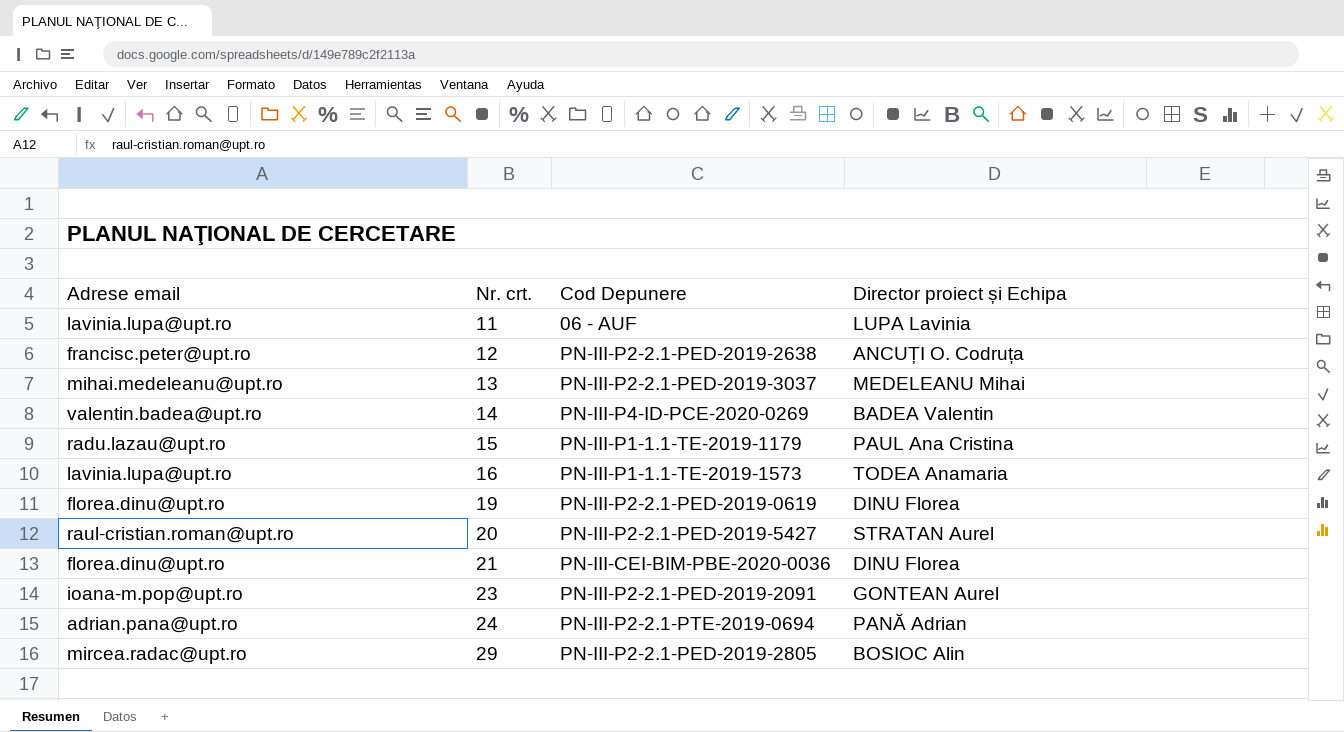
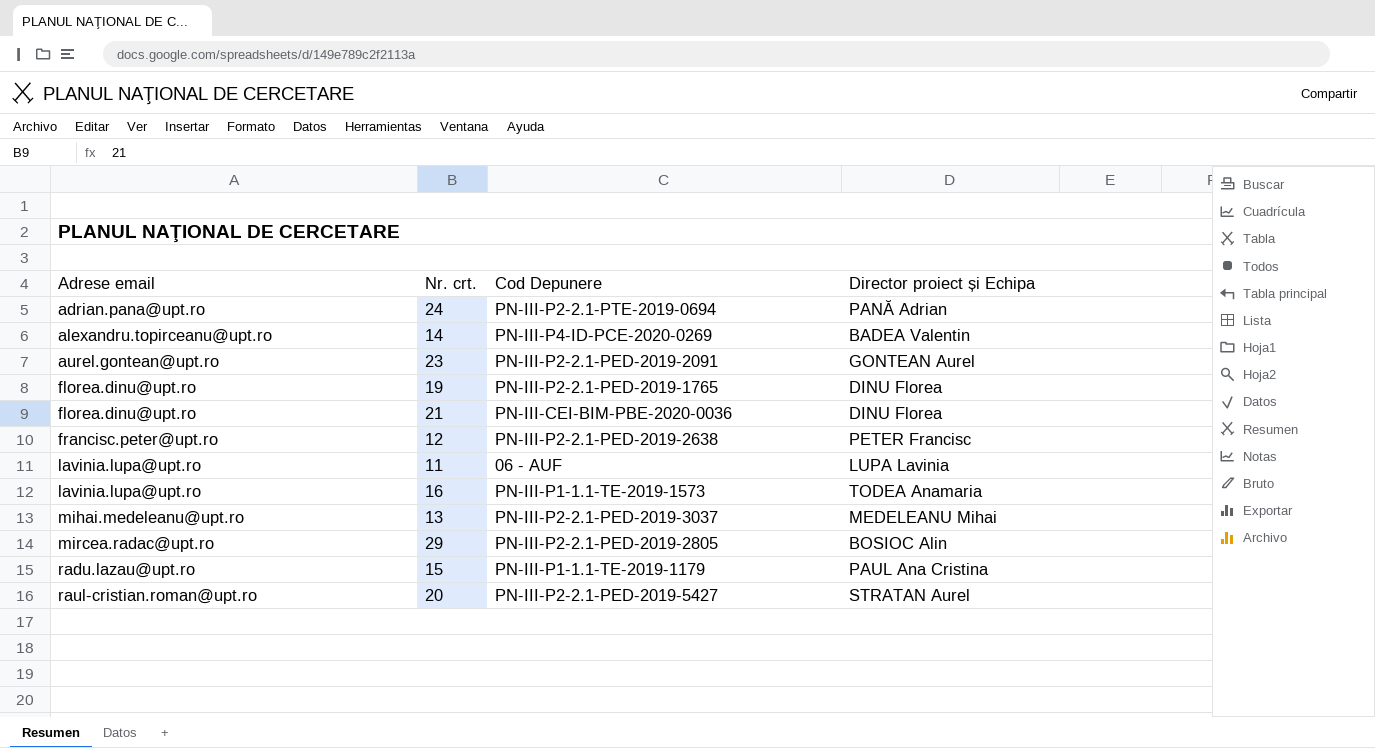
row order: Nr. crt. ascending -> Adrese email ascending
14 | Adrese email: valentin.badea@upt.ro -> alexandru.topirceanu@upt.ro
23 | Adrese email: ioana-m.pop@upt.ro -> aurel.gontean@upt.ro
19 | Cod Depunere: PN-III-P2-2.1-PED-2019-0619 -> PN-III-P2-2.1-PED-2019-1765
12 | Director proiect și Echipa: ANCUȚI O. Codruța -> PETER Francisc

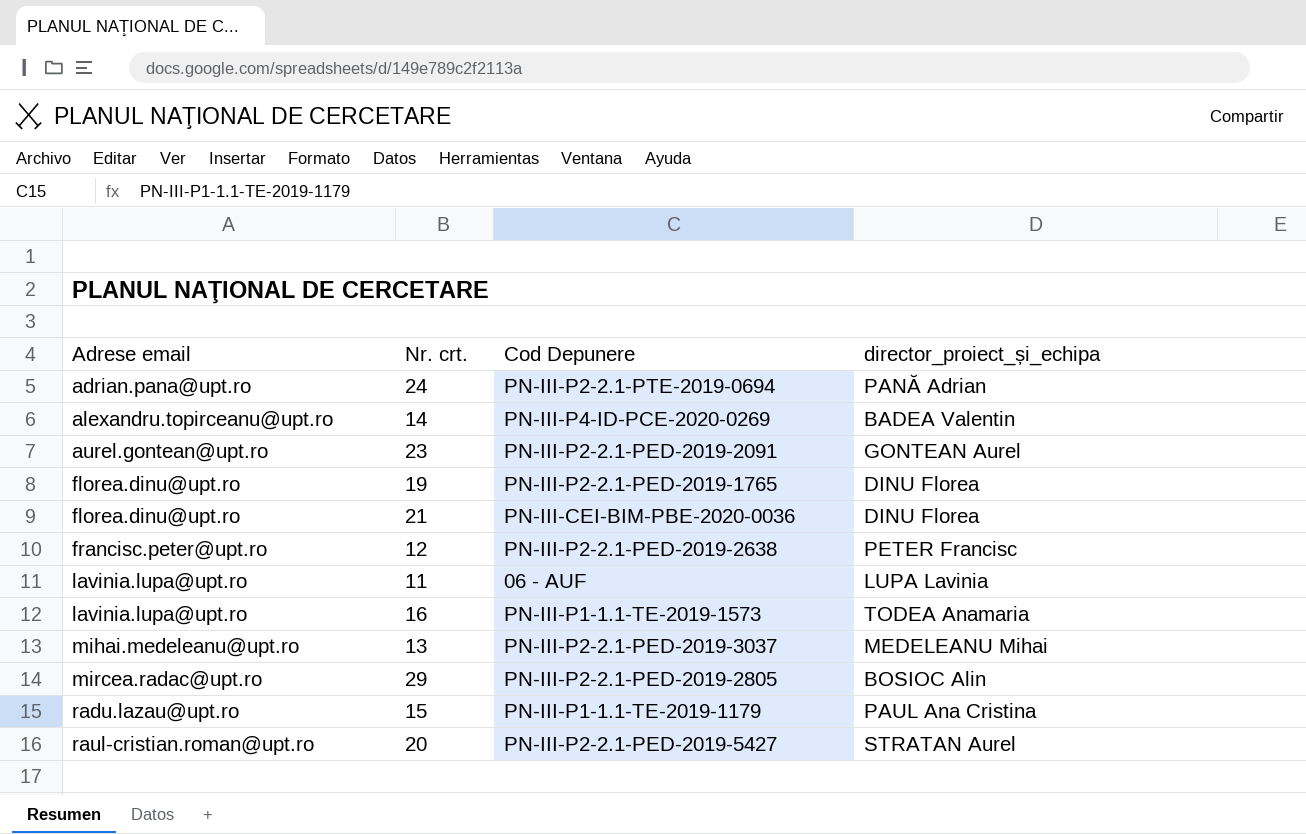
column name: Director proiect și Echipa -> director_proiect_și_echipa

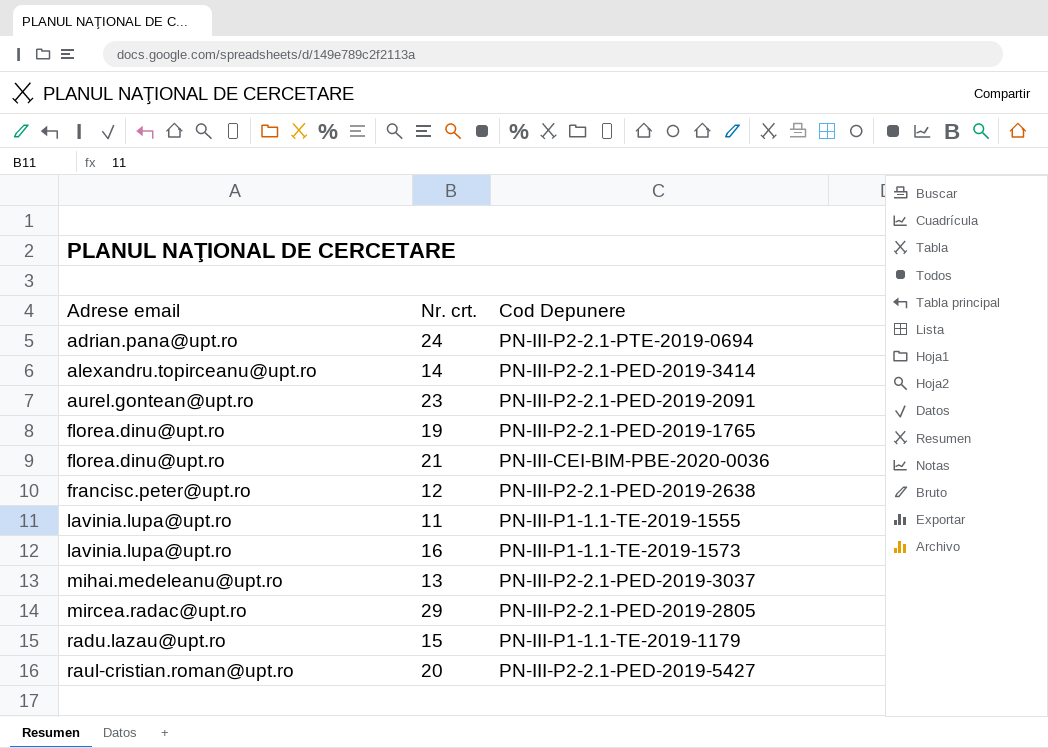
column director_proiect_și_echipa | position: 4 -> none
14 | Cod Depunere: PN-III-P4-ID-PCE-2020-0269 -> PN-III-P2-2.1-PED-2019-3414
11 | Cod Depunere: 06 - AUF -> PN-III-P1-1.1-TE-2019-1555

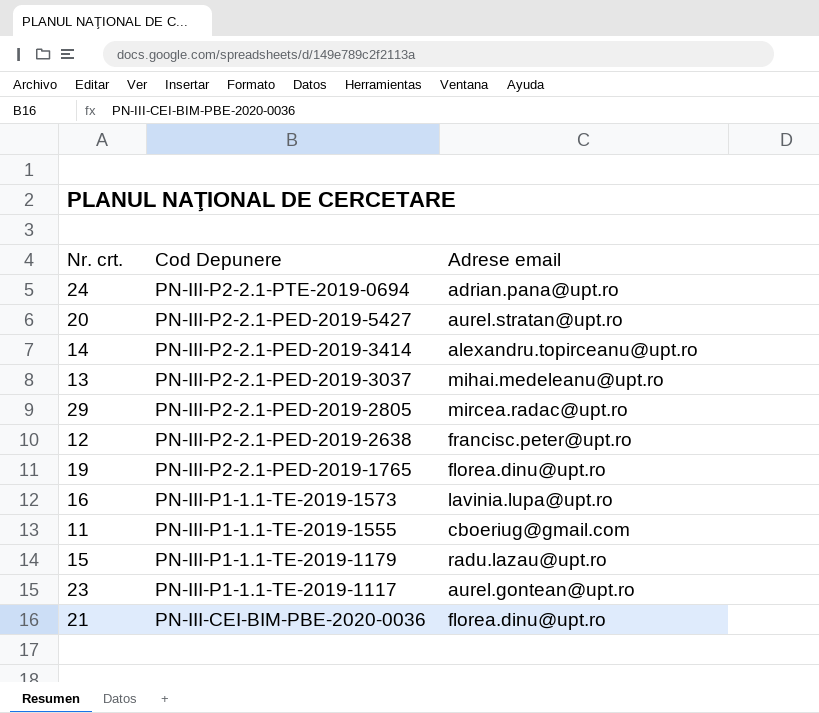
row order: Adrese email ascending -> Cod Depunere descending
column Adrese email | position: 1 -> 3
20 | Adrese email: raul-cristian.roman@upt.ro -> aurel.stratan@upt.ro
11 | Adrese email: lavinia.lupa@upt.ro -> cboeriug@gmail.com
23 | Cod Depunere: PN-III-P2-2.1-PED-2019-2091 -> PN-III-P1-1.1-TE-2019-1117

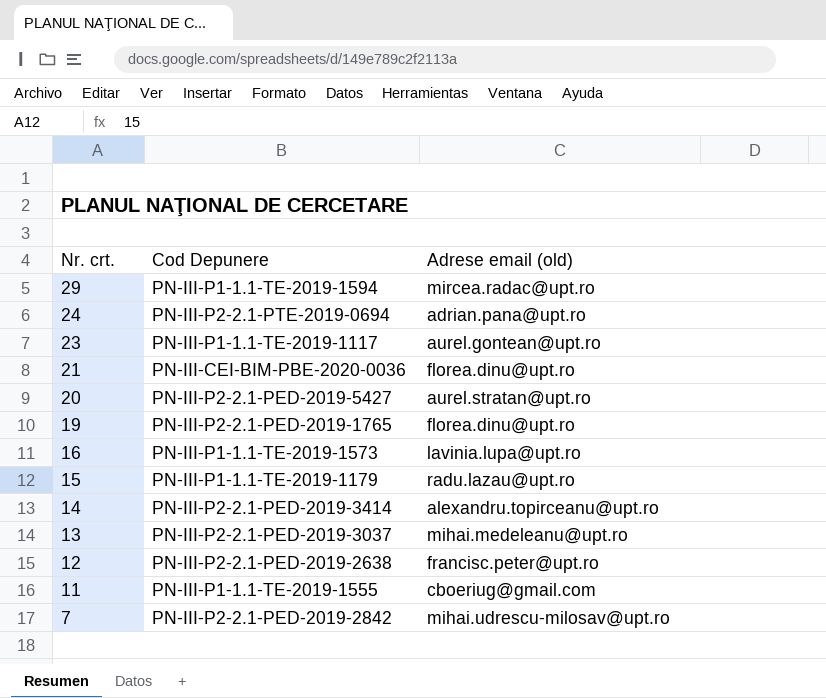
row order: Cod Depunere descending -> Nr. crt. descending
column name: Adrese email -> Adrese email (old)
29 | Cod Depunere: PN-III-P2-2.1-PED-2019-2805 -> PN-III-P1-1.1-TE-2019-1594
row 7: none -> PN-III-P2-2.1-PED-2019-2842 | mihai.udrescu-milosav@upt.ro

